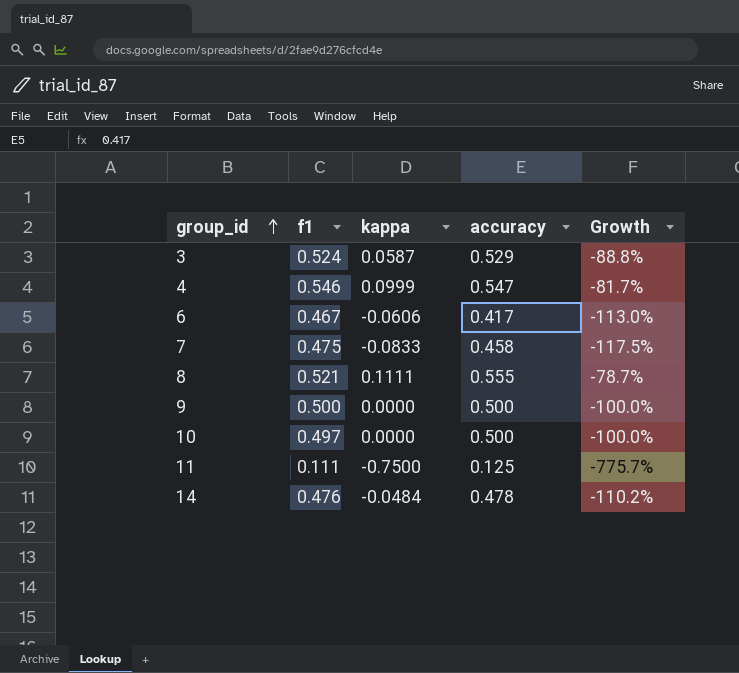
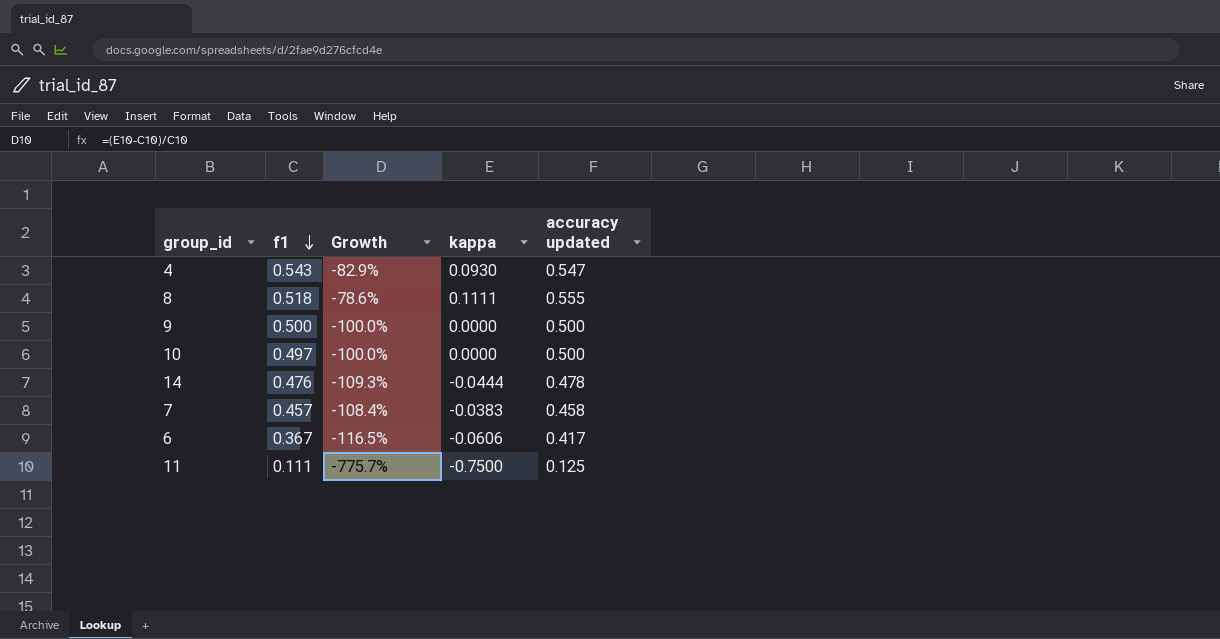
row order: group_id ascending -> f1 descending
column Growth | position: 5 -> 3
column name: accuracy -> accuracy updated
row 3: 0.524 | 0.0587 | 0.529 | -88.8% -> none
4 | f1: 0.546 -> 0.543
4 | Growth: -81.7% -> -82.9%
4 | kappa: 0.0999 -> 0.0930
8 | f1: 0.521 -> 0.518
8 | Growth: -78.7% -> -78.6%
14 | Growth: -110.2% -> -109.3%
14 | kappa: -0.0484 -> -0.0444
7 | f1: 0.475 -> 0.457
7 | Growth: -117.5% -> -108.4%
7 | kappa: -0.0833 -> -0.0383
6 | f1: 0.467 -> 0.367
6 | Growth: -113.0% -> -116.5%

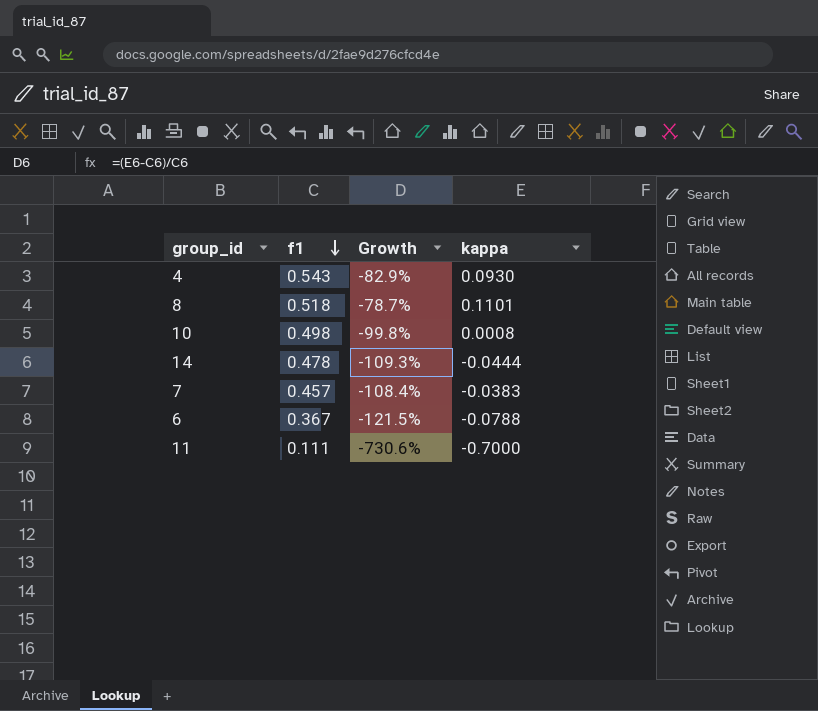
column accuracy updated | position: 5 -> none
row 9: 0.500 | -100.0% | 0.0000 | 0.500 -> none
8 | Growth: -78.6% -> -78.7%
8 | kappa: 0.1111 -> 0.1101
10 | f1: 0.497 -> 0.498
10 | Growth: -100.0% -> -99.8%
10 | kappa: 0.0000 -> 0.0008
14 | f1: 0.476 -> 0.478
6 | Growth: -116.5% -> -121.5%
6 | kappa: -0.0606 -> -0.0788
11 | Growth: -775.7% -> -730.6%
11 | kappa: -0.7500 -> -0.7000

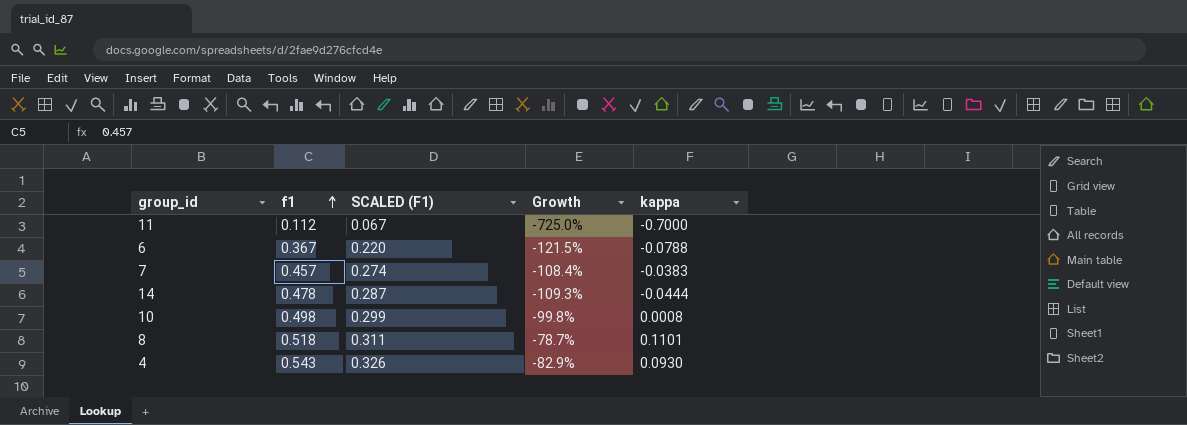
row order: f1 descending -> f1 ascending
column SCALED (F1) | formula: none -> [f1] * 0.6
11 | f1: 0.111 -> 0.112
11 | Growth: -730.6% -> -725.0%

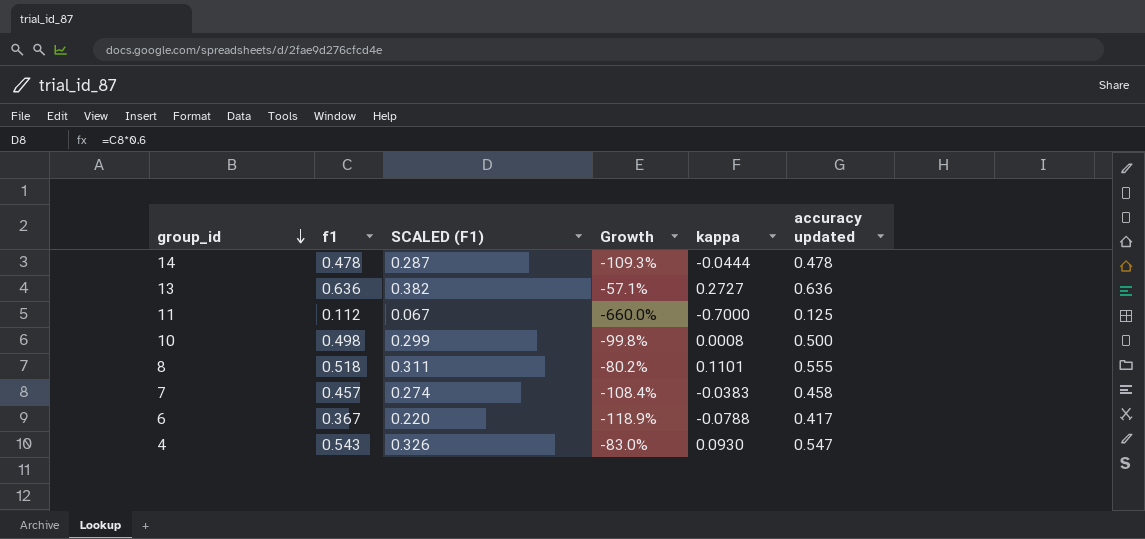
row order: f1 ascending -> group_id descending
column Growth | formula: ([kappa] - [f1]) / [f1] -> ([kappa] - [accuracy updated]) / [accuracy updated]
column accuracy updated | position: none -> 6
row 13: none -> 0.636 | 0.382 | -57.1% | 0.2727 | 0.636

